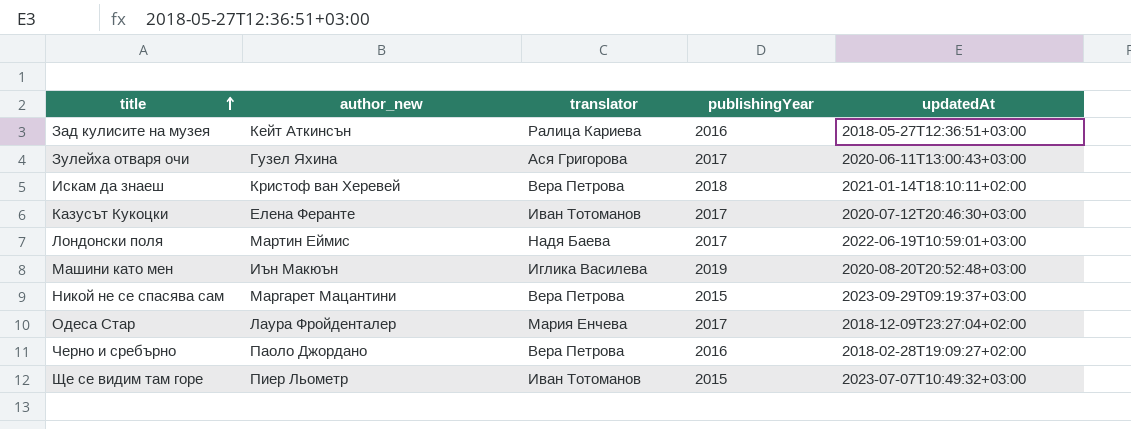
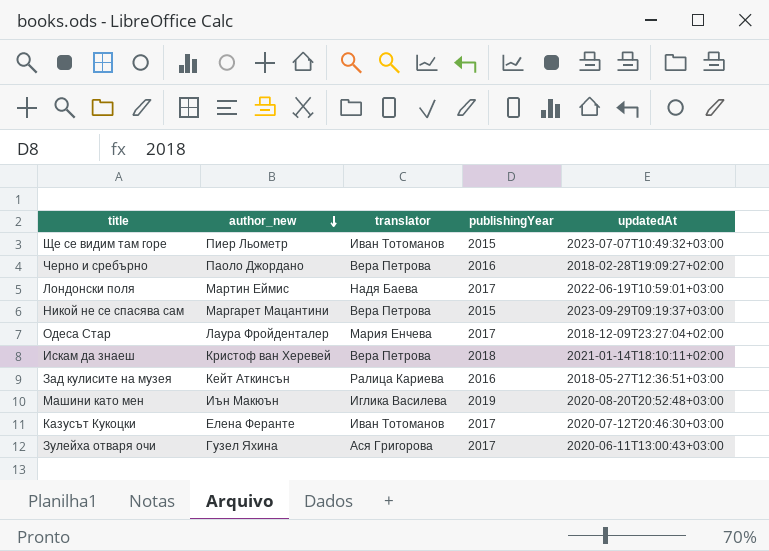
row order: title ascending -> author_new descending

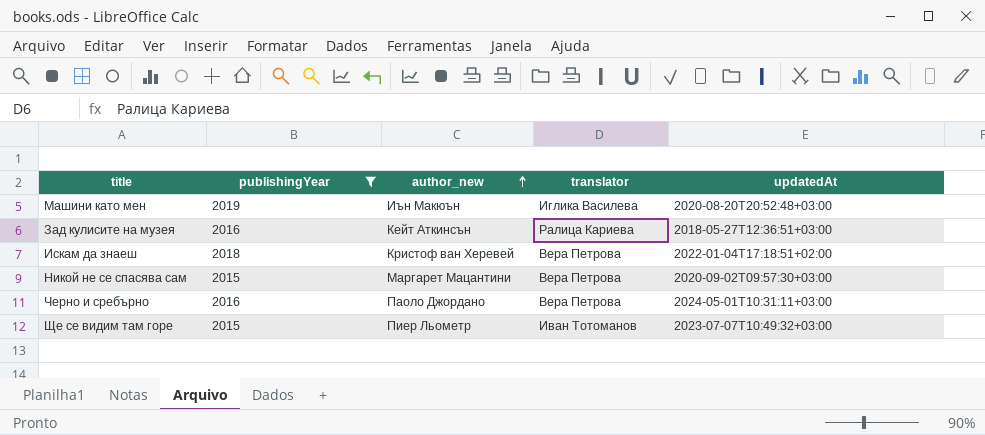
filter: none -> publishingYear != 2017
row order: author_new descending -> author_new ascending
column publishingYear | position: 4 -> 2
Искам да знаеш | updatedAt: 2021-01-14T18:10:11+02:00 -> 2022-01-04T17:18:51+02:00
Никой не се спасява сам | updatedAt: 2023-09-29T09:19:37+03:00 -> 2020-09-02T09:57:30+03:00
Черно и сребърно | updatedAt: 2018-02-28T19:09:27+02:00 -> 2024-05-01T10:31:11+03:00

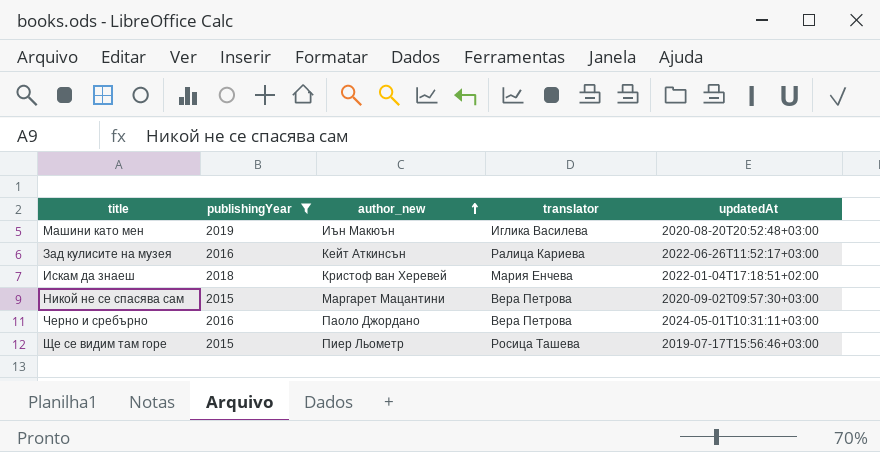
Зад кулисите на музея | updatedAt: 2018-05-27T12:36:51+03:00 -> 2022-06-26T11:52:17+03:00
Искам да знаеш | translator: Вера Петрова -> Мария Енчева
Ще се видим там горе | translator: Иван Тотоманов -> Росица Ташева
Ще се видим там горе | updatedAt: 2023-07-07T10:49:32+03:00 -> 2019-07-17T15:56:46+03:00

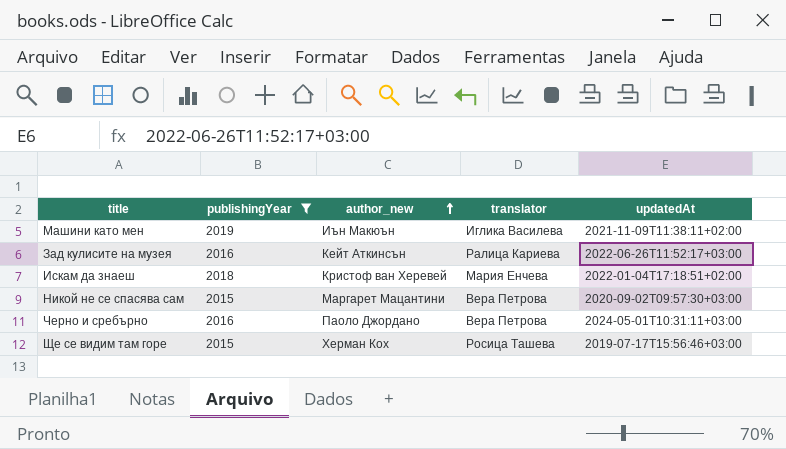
Машини като мен | updatedAt: 2020-08-20T20:52:48+03:00 -> 2021-11-09T11:38:11+02:00
Ще се видим там горе | author_new: Пиер Льометр -> Херман Кох

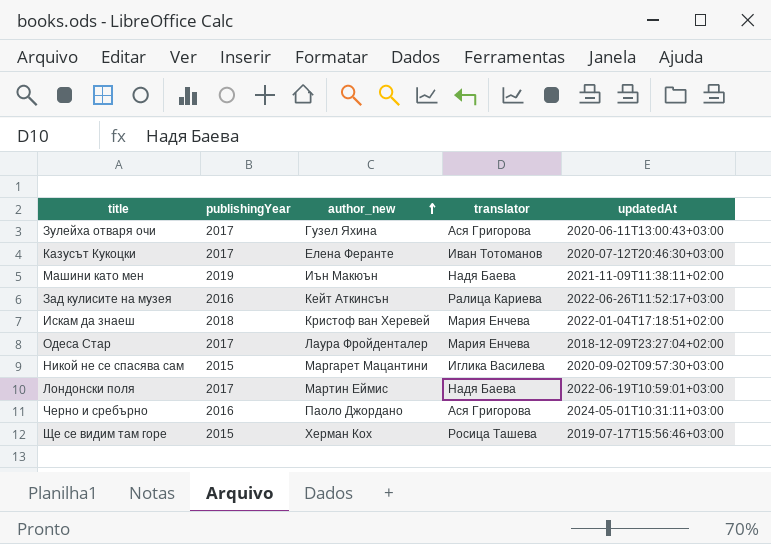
filter: publishingYear != 2017 -> none
Машини като мен | translator: Иглика Василева -> Надя Баева
Никой не се спасява сам | translator: Вера Петрова -> Иглика Василева
Черно и сребърно | translator: Вера Петрова -> Ася Григорова

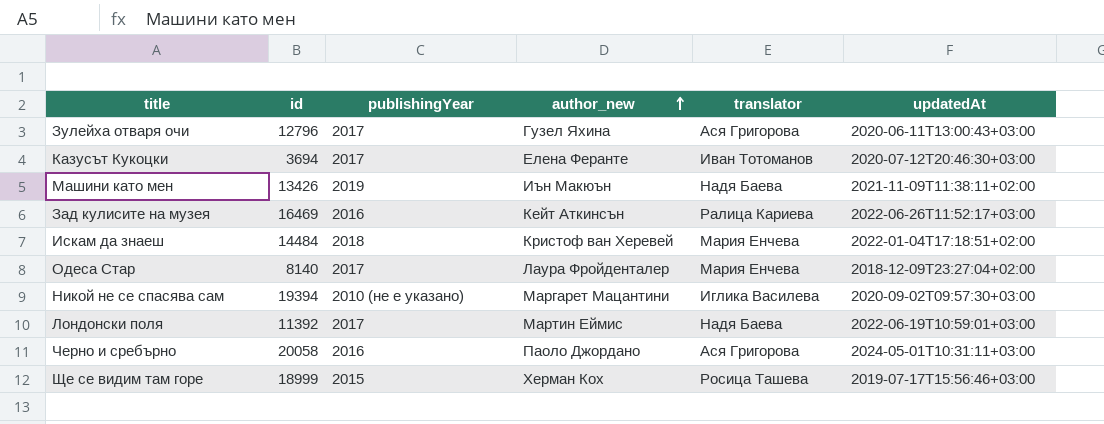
column id | position: none -> 2
Никой не се спасява сам | publishingYear: 2015 -> 2010 (не е указано)

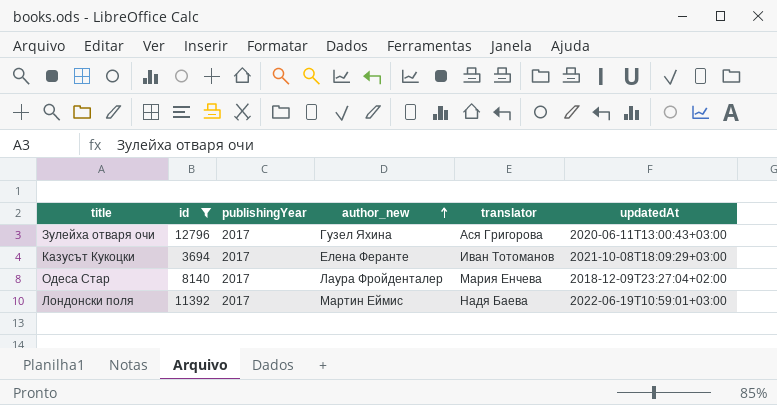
filter: none -> id <= 12796
Казусът Кукоцки | updatedAt: 2020-07-12T20:46:30+03:00 -> 2021-10-08T18:09:29+03:00

